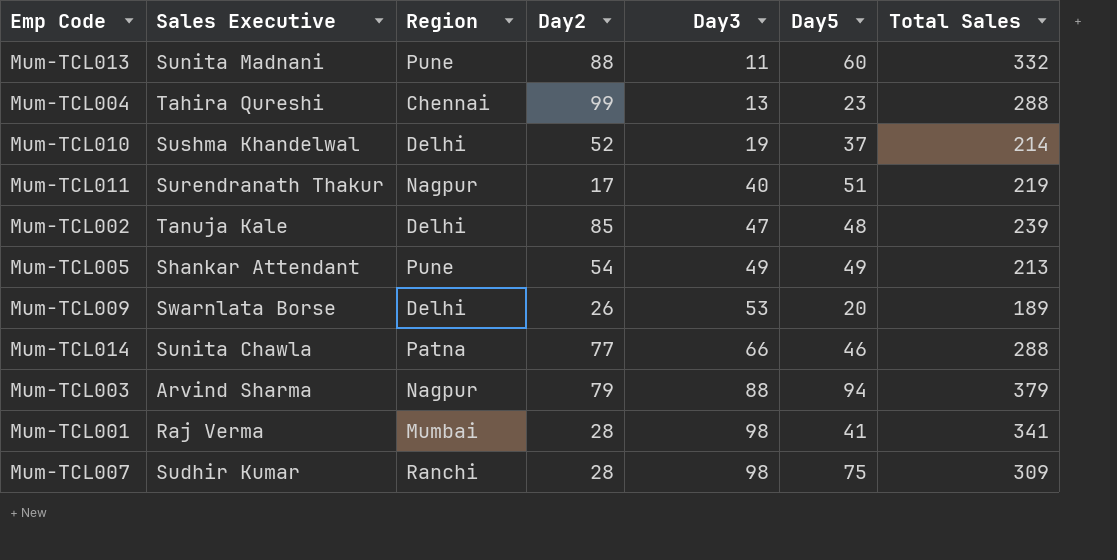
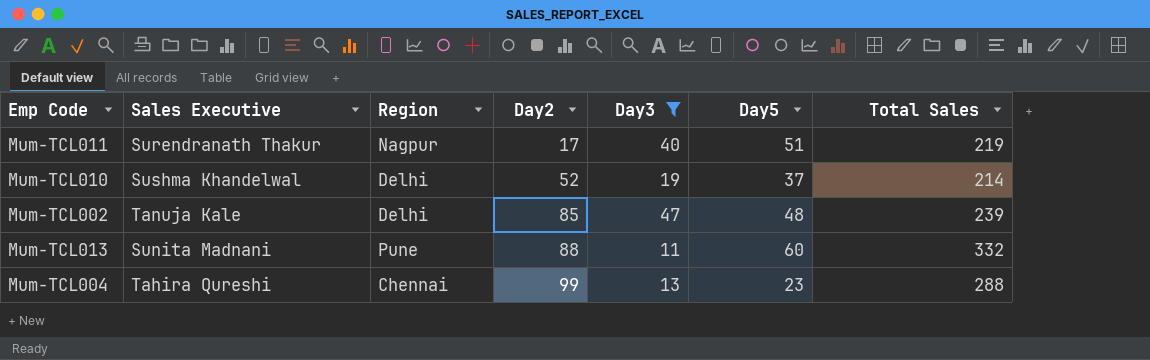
filter: none -> Day3 <= 47
row order: Day3 ascending -> Day2 ascending

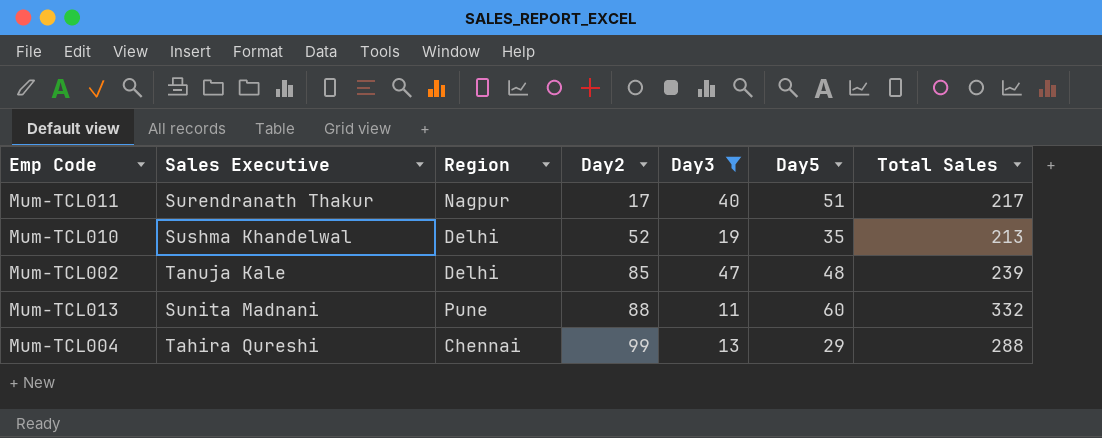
Mum-TCL011 | Total Sales: 219 -> 217
Mum-TCL010 | Day5: 37 -> 35
Mum-TCL010 | Total Sales: 214 -> 213
Mum-TCL004 | Day5: 23 -> 29

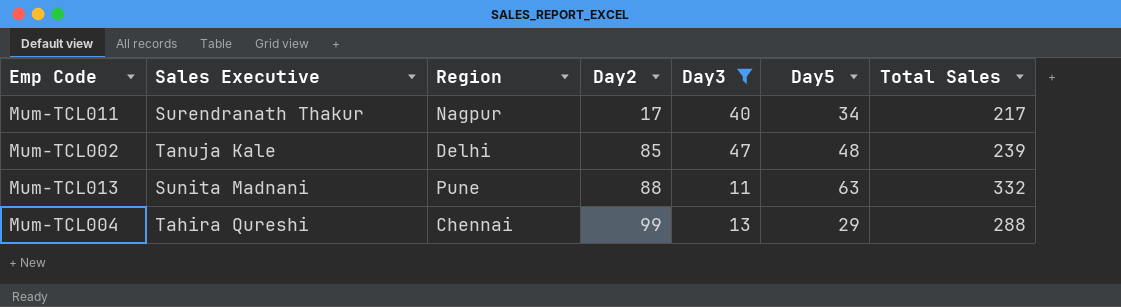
row Mum-TCL010: Sushma Khandelwal | Delhi | 52 | 19 | 35 | 213 -> none
Mum-TCL011 | Day5: 51 -> 34
Mum-TCL013 | Day5: 60 -> 63

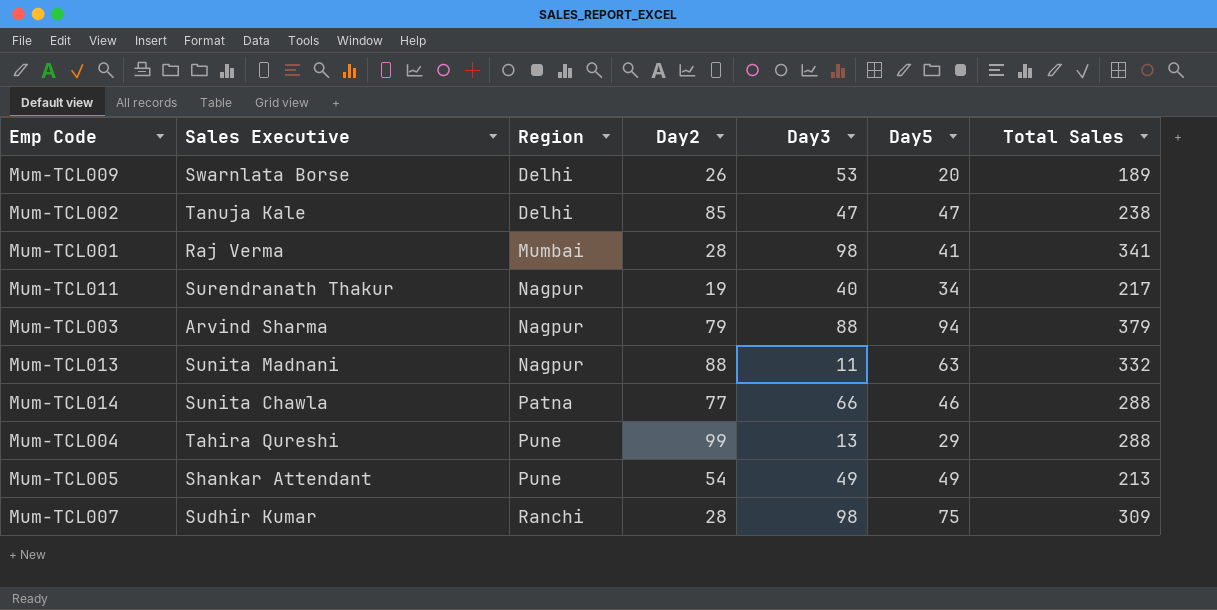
filter: Day3 <= 47 -> none
row order: Day2 ascending -> Region ascending
Mum-TCL002 | Day5: 48 -> 47
Mum-TCL002 | Total Sales: 239 -> 238
Mum-TCL011 | Day2: 17 -> 19
Mum-TCL013 | Region: Pune -> Nagpur
Mum-TCL004 | Region: Chennai -> Pune

